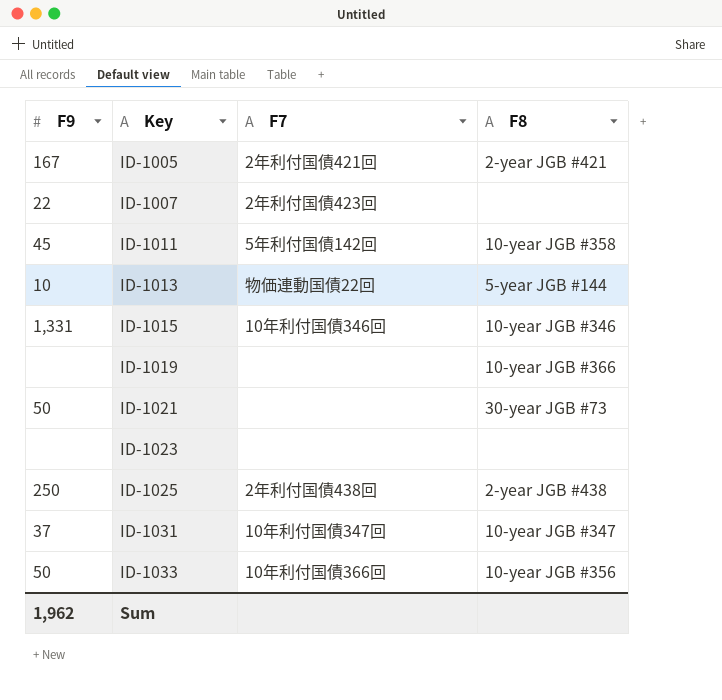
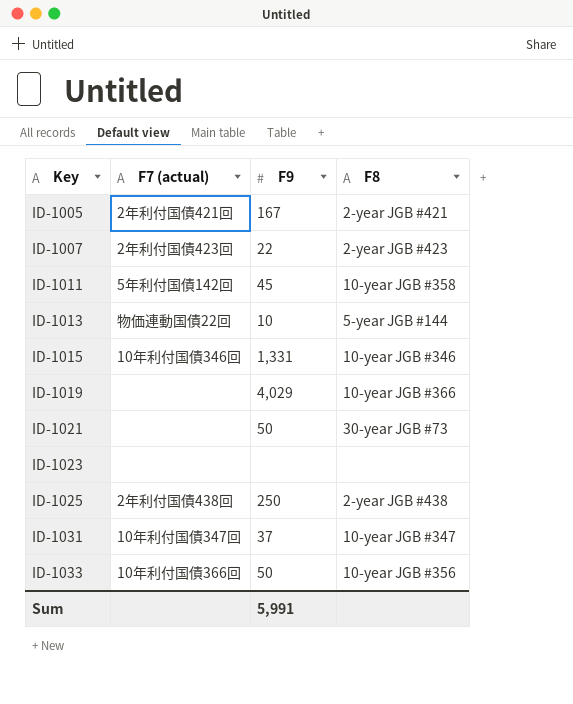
column name: F7 -> F7 (actual)
column F9 | position: 1 -> 3
ID-1007 | F8: none -> 2-year JGB #423
ID-1019 | F9: none -> 4,029
Sum | F9: 1,962 -> 5,991

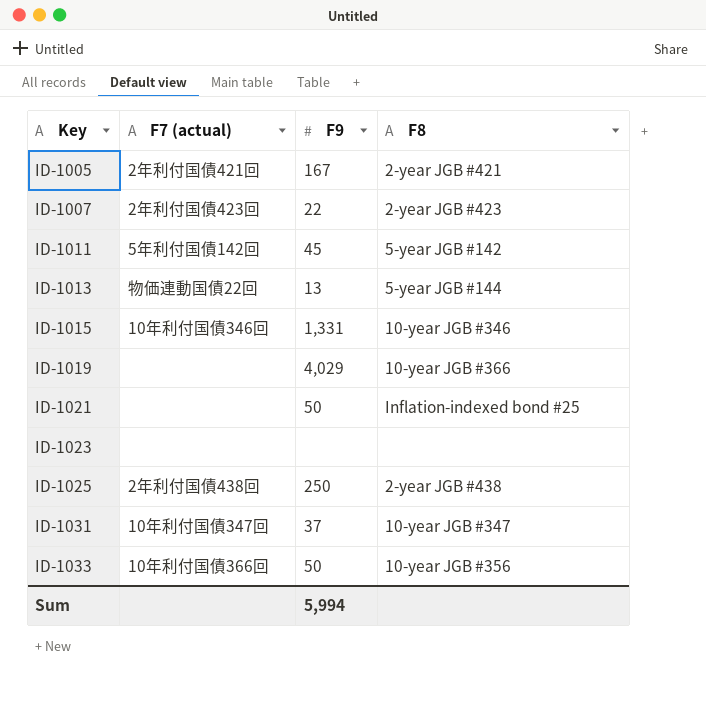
ID-1011 | F8: 10-year JGB #358 -> 5-year JGB #142
ID-1013 | F9: 10 -> 13
ID-1021 | F8: 30-year JGB #73 -> Inflation-indexed bond #25
Sum | F9: 5,991 -> 5,994

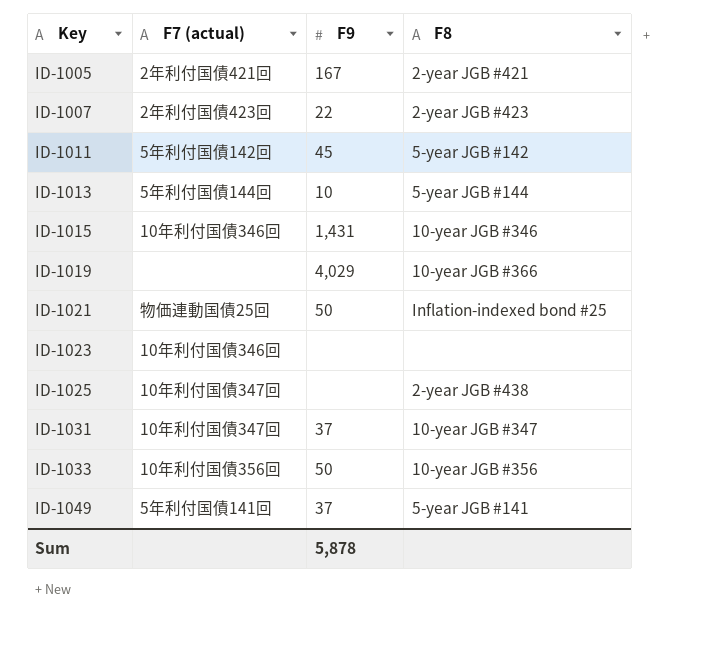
ID-1013 | F7 (actual): 物価連動国債22回 -> 5年利付国債144回
ID-1013 | F9: 13 -> 10
ID-1015 | F9: 1,331 -> 1,431
ID-1021 | F7 (actual): none -> 物価連動国債25回
ID-1023 | F7 (actual): none -> 10年利付国債346回
ID-1025 | F7 (actual): 2年利付国債438回 -> 10年利付国債347回
ID-1025 | F9: 250 -> none
ID-1033 | F7 (actual): 10年利付国債366回 -> 10年利付国債356回
row ID-1049: none -> 5年利付国債141回 | 37 | 5-year JGB #141
Sum | F9: 5,994 -> 5,878

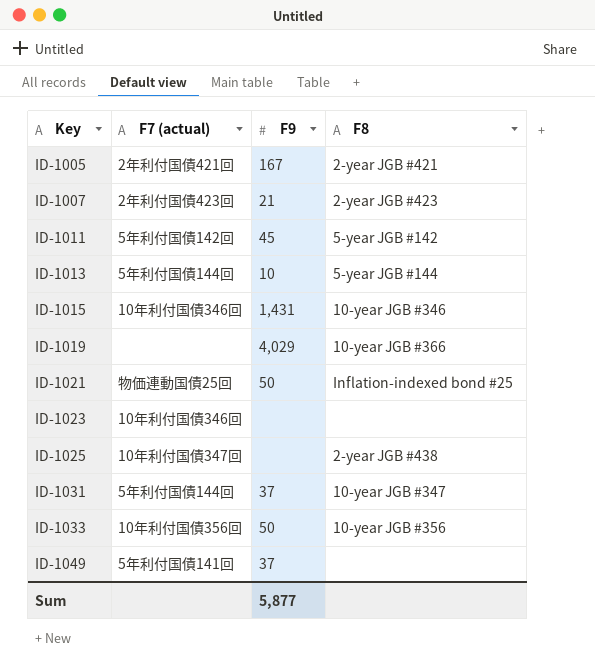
ID-1007 | F9: 22 -> 21
ID-1031 | F7 (actual): 10年利付国債347回 -> 5年利付国債144回
ID-1049 | F8: 5-year JGB #141 -> none
Sum | F9: 5,878 -> 5,877

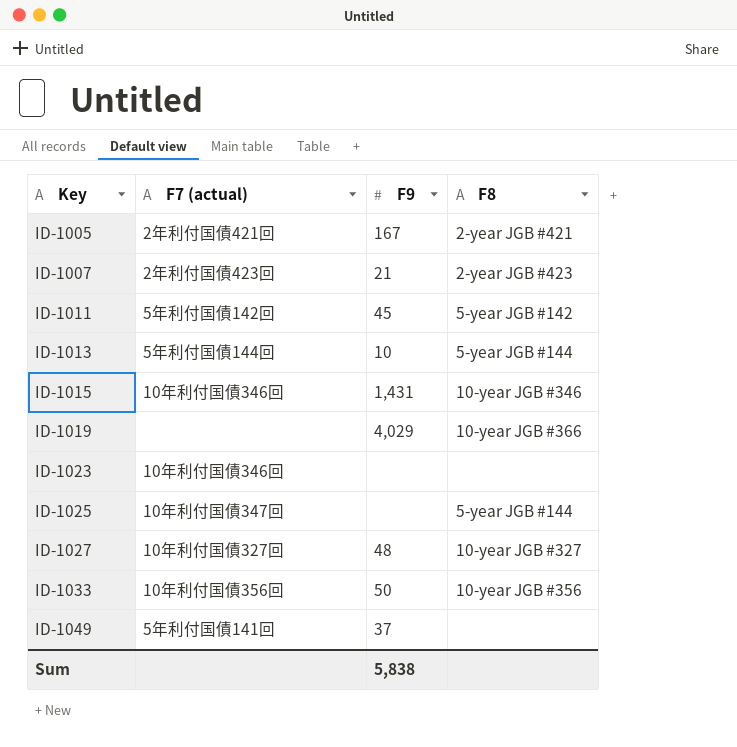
row ID-1021: 物価連動国債25回 | 50 | Inflation-indexed bond #25 -> none
row ID-1031: 5年利付国債144回 | 37 | 10-year JGB #347 -> none
ID-1025 | F8: 2-year JGB #438 -> 5-year JGB #144
row ID-1027: none -> 10年利付国債327回 | 48 | 10-year JGB #327
Sum | F9: 5,877 -> 5,838

